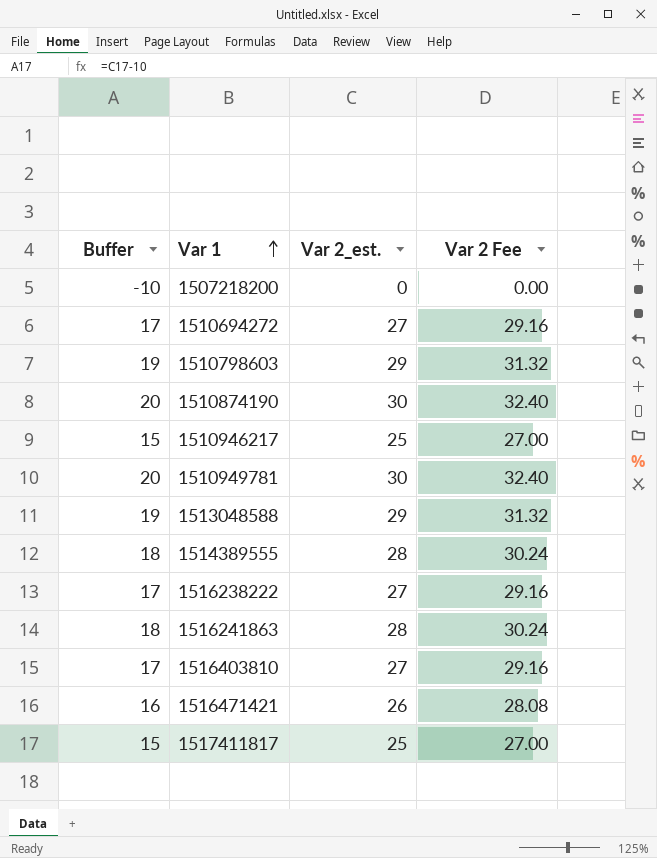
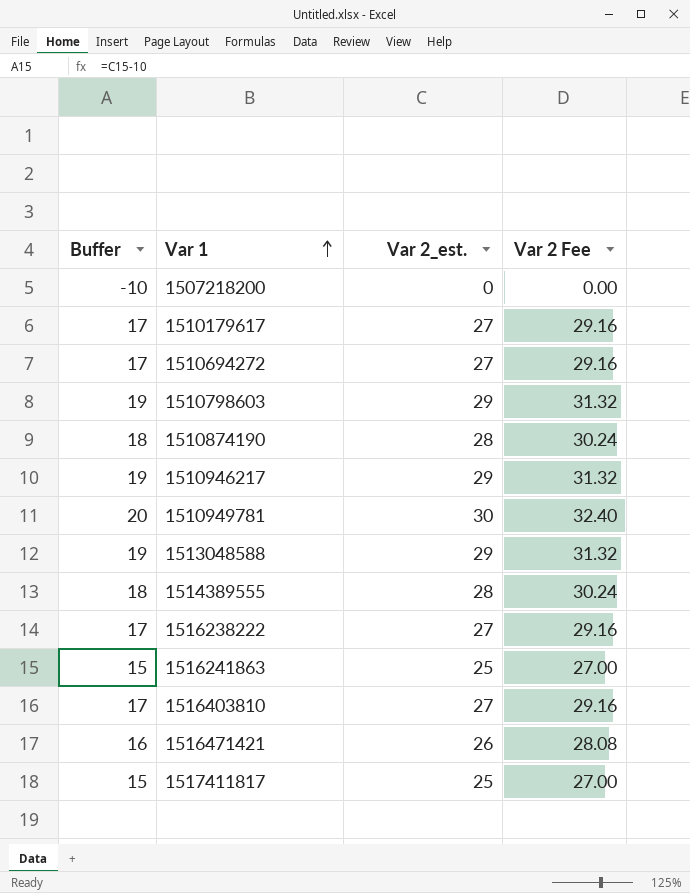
row 1510179617: none -> 17 | 27 | 29.16
1510874190 | Buffer: 20 -> 18
1510874190 | Var 2_est.: 30 -> 28
1510874190 | Var 2 Fee: 32.40 -> 30.24
1510946217 | Buffer: 15 -> 19
1510946217 | Var 2_est.: 25 -> 29
1510946217 | Var 2 Fee: 27.00 -> 31.32
1516241863 | Buffer: 18 -> 15
1516241863 | Var 2_est.: 28 -> 25
1516241863 | Var 2 Fee: 30.24 -> 27.00

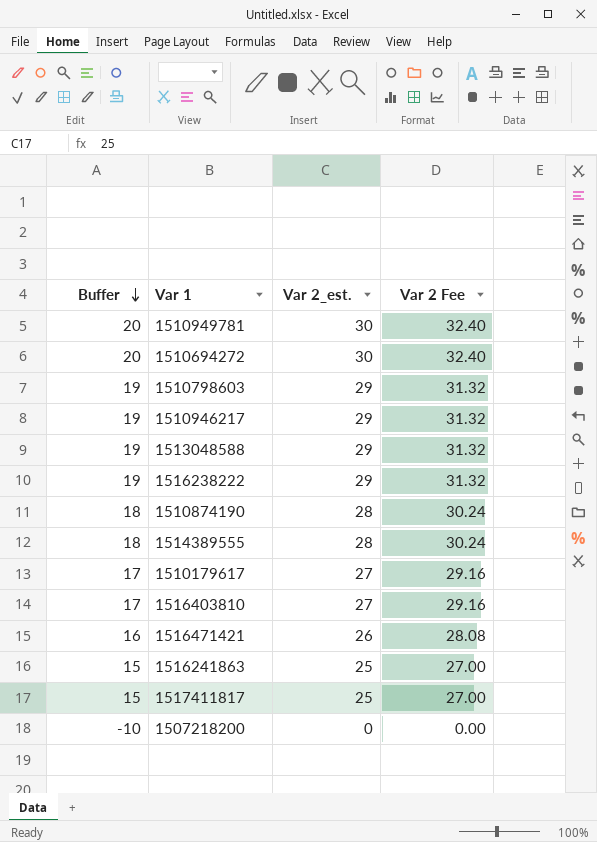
row order: Var 1 ascending -> Buffer descending
1510694272 | Buffer: 17 -> 20
1510694272 | Var 2_est.: 27 -> 30
1510694272 | Var 2 Fee: 29.16 -> 32.40
1516238222 | Buffer: 17 -> 19
1516238222 | Var 2_est.: 27 -> 29
1516238222 | Var 2 Fee: 29.16 -> 31.32

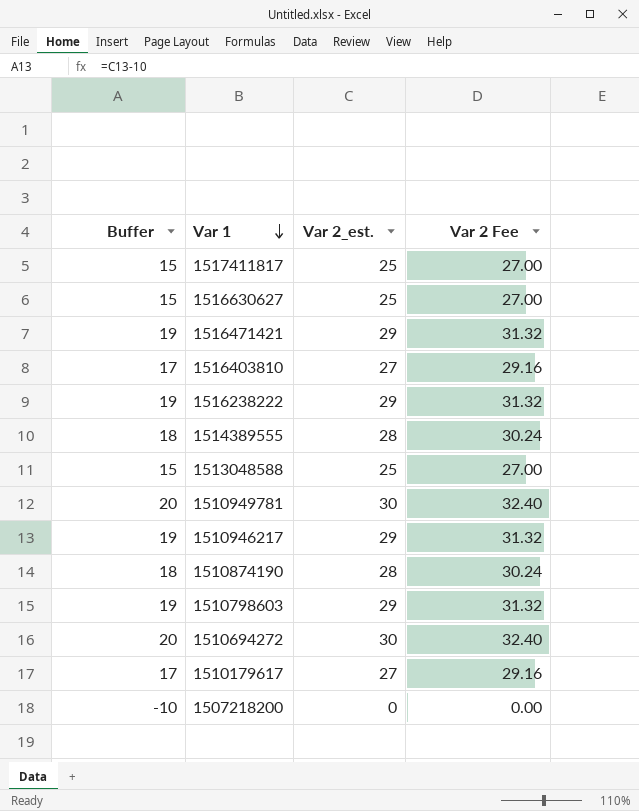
row order: Buffer descending -> Var 1 descending
row 1516241863: 15 | 25 | 27.00 -> none
row 1516630627: none -> 15 | 25 | 27.00
1516471421 | Buffer: 16 -> 19
1516471421 | Var 2_est.: 26 -> 29
1516471421 | Var 2 Fee: 28.08 -> 31.32
1513048588 | Buffer: 19 -> 15
1513048588 | Var 2_est.: 29 -> 25
1513048588 | Var 2 Fee: 31.32 -> 27.00

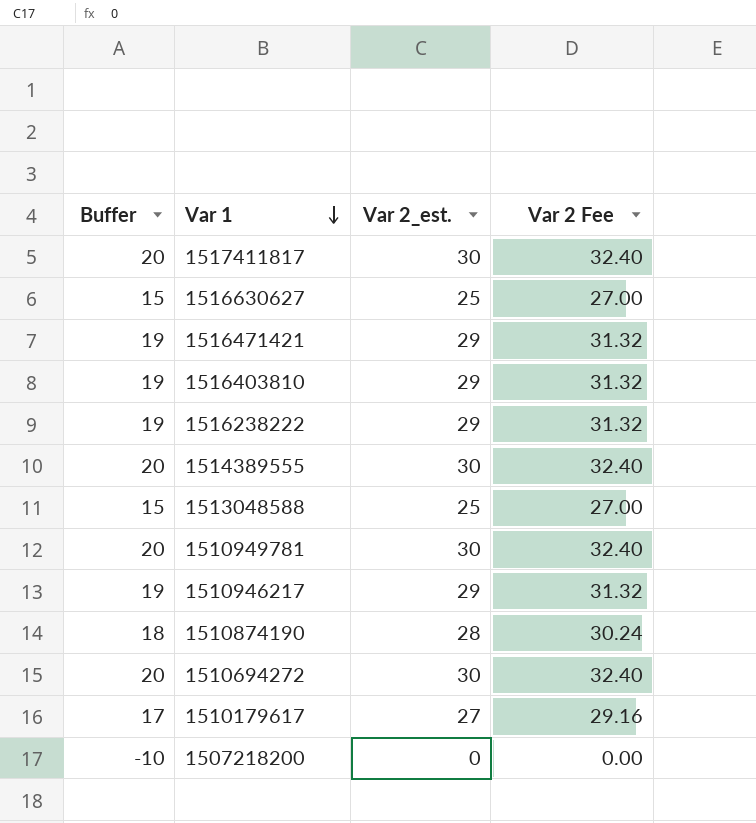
row 1510798603: 19 | 29 | 31.32 -> none
1517411817 | Buffer: 15 -> 20
1517411817 | Var 2_est.: 25 -> 30
1517411817 | Var 2 Fee: 27.00 -> 32.40
1516403810 | Buffer: 17 -> 19
1516403810 | Var 2_est.: 27 -> 29
1516403810 | Var 2 Fee: 29.16 -> 31.32
1514389555 | Buffer: 18 -> 20
1514389555 | Var 2_est.: 28 -> 30
1514389555 | Var 2 Fee: 30.24 -> 32.40

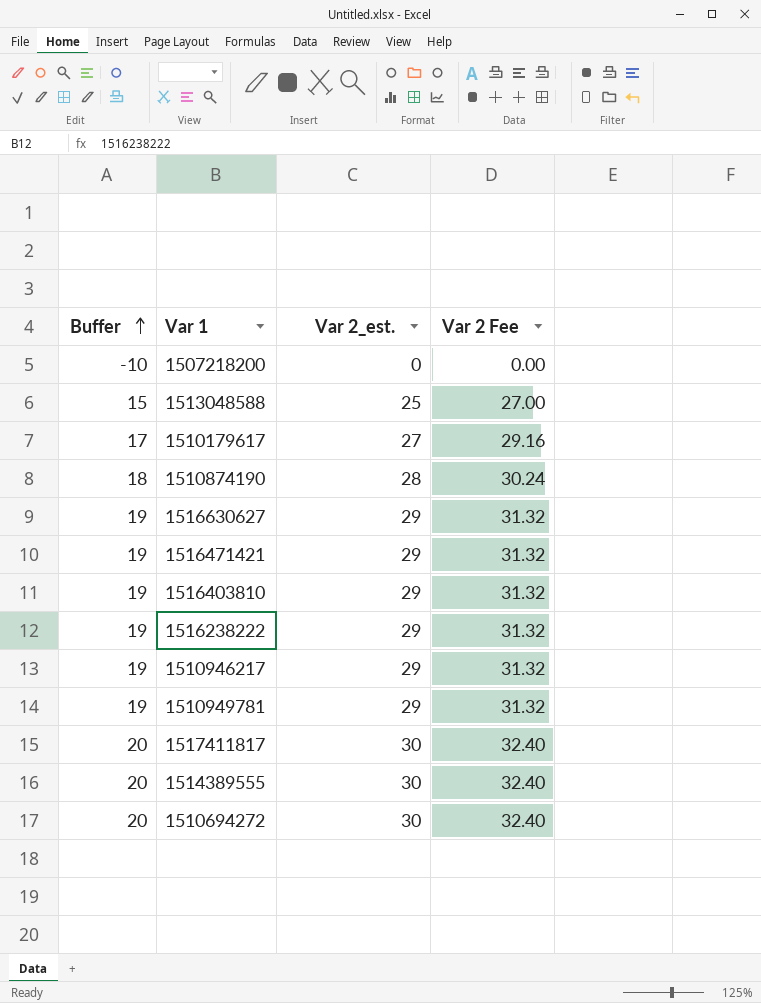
row order: Var 1 descending -> Buffer ascending
1516630627 | Buffer: 15 -> 19
1516630627 | Var 2_est.: 25 -> 29
1516630627 | Var 2 Fee: 27.00 -> 31.32
1510949781 | Buffer: 20 -> 19
1510949781 | Var 2_est.: 30 -> 29
1510949781 | Var 2 Fee: 32.40 -> 31.32

